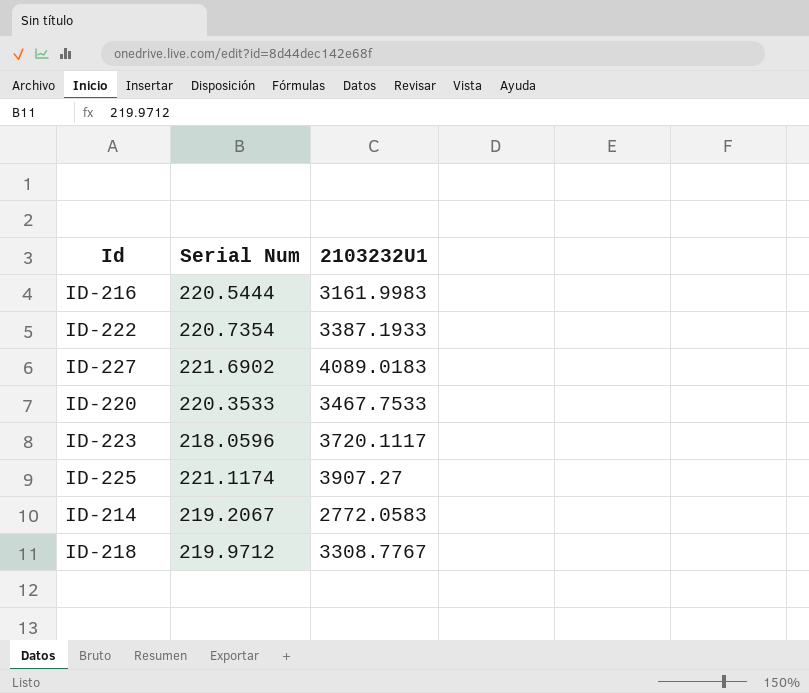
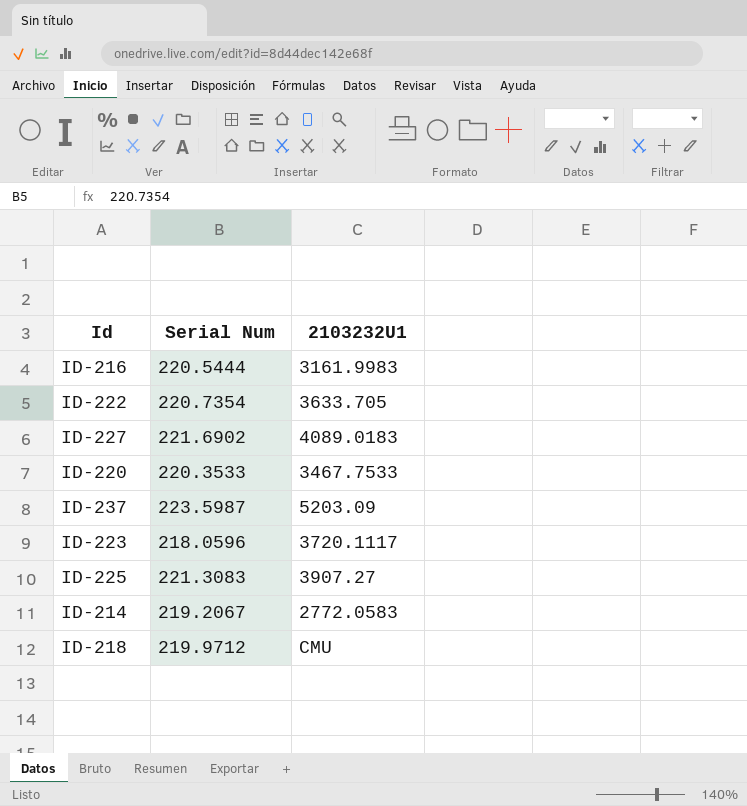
ID-222 | 2103232U1: 3387.1933 -> 3633.705
row ID-237: none -> 223.5987 | 5203.09
ID-225 | Serial Num: 221.1174 -> 221.3083
ID-218 | 2103232U1: 3308.7767 -> CMU

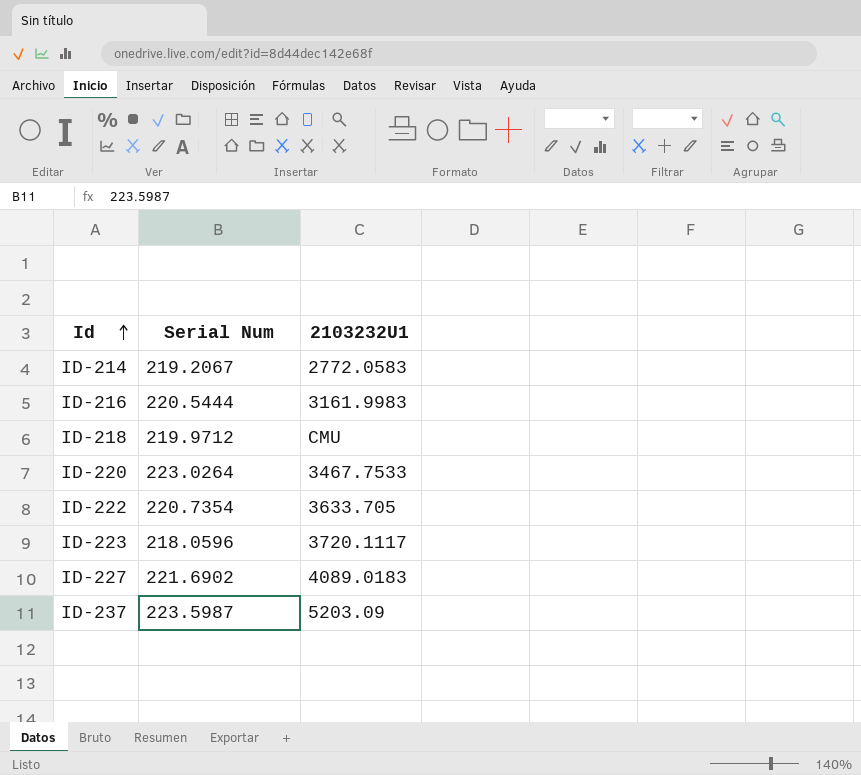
row order: none -> Id ascending
row ID-225: 221.3083 | 3907.27 -> none
ID-220 | Serial Num: 220.3533 -> 223.0264

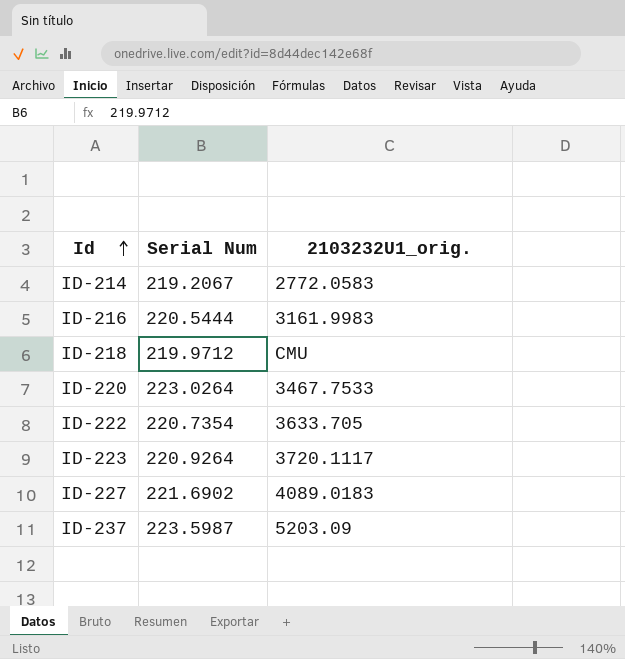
column name: 2103232U1 -> 2103232U1_orig.
ID-223 | Serial Num: 218.0596 -> 220.9264

